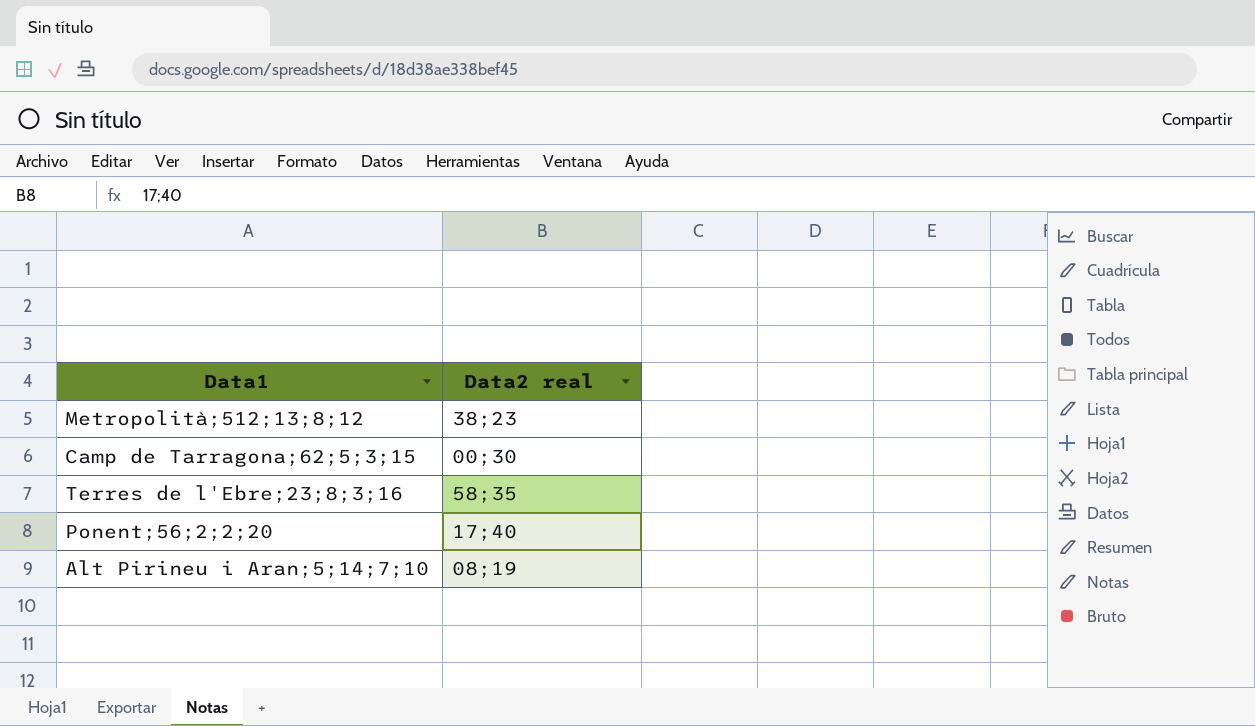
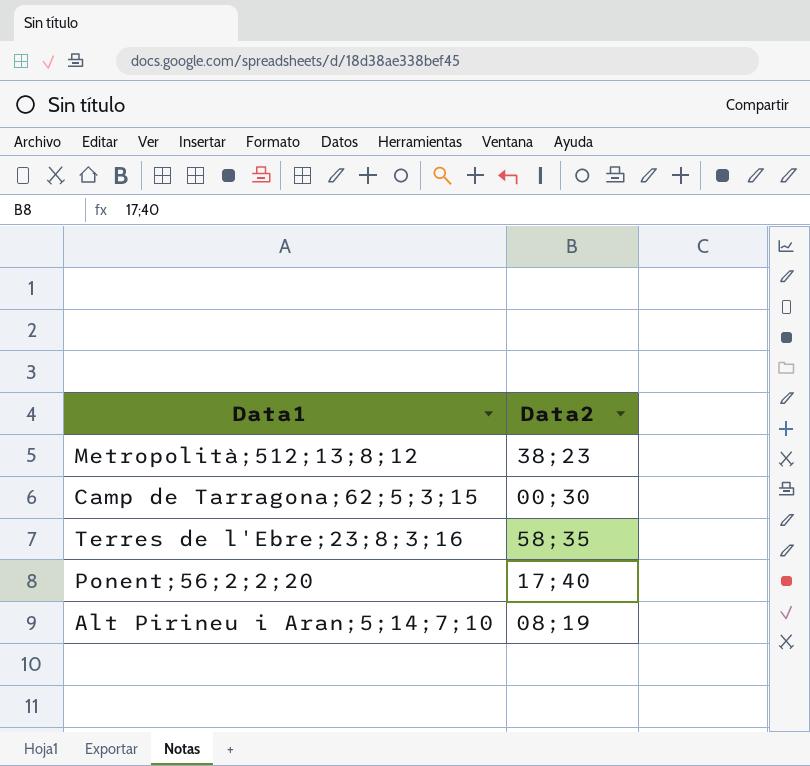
column name: Data2 real -> Data2

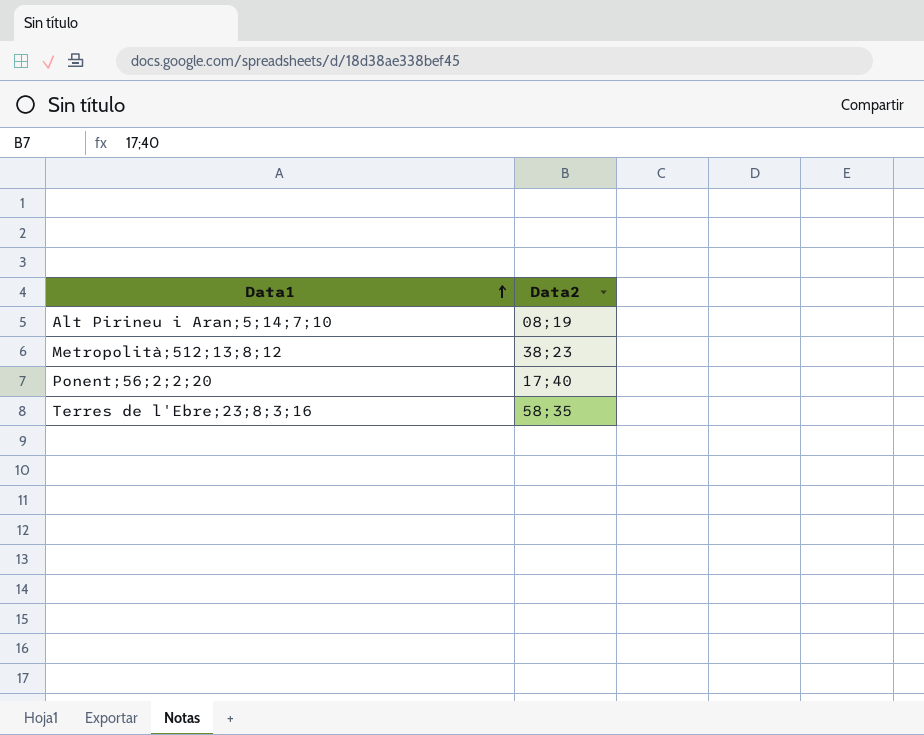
row order: none -> Data1 ascending
row Camp de Tarragona;62;5;3;15: 00;30 -> none

